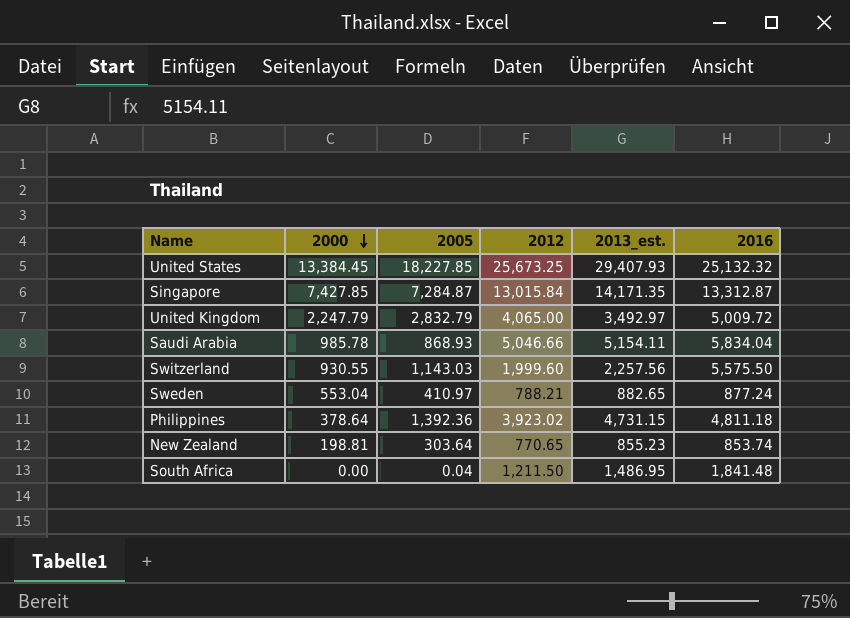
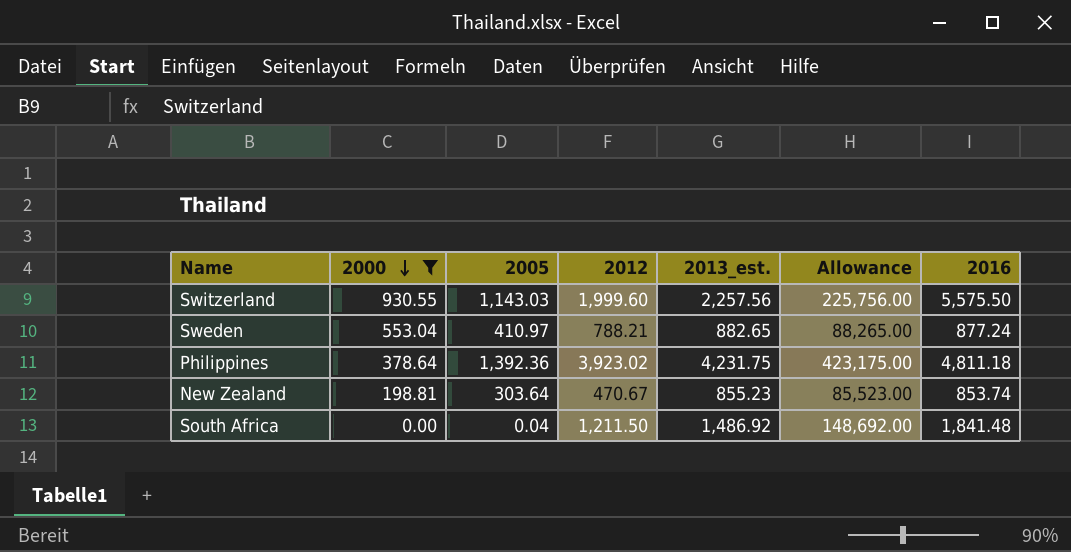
filter: none -> 2000 <= 930.55
column Allowance | formula: none -> [2013_est.] * 100
Philippines | 2013_est.: 4,731.15 -> 4,231.75
New Zealand | 2012: 770.65 -> 470.67
South Africa | 2013_est.: 1,486.95 -> 1,486.92

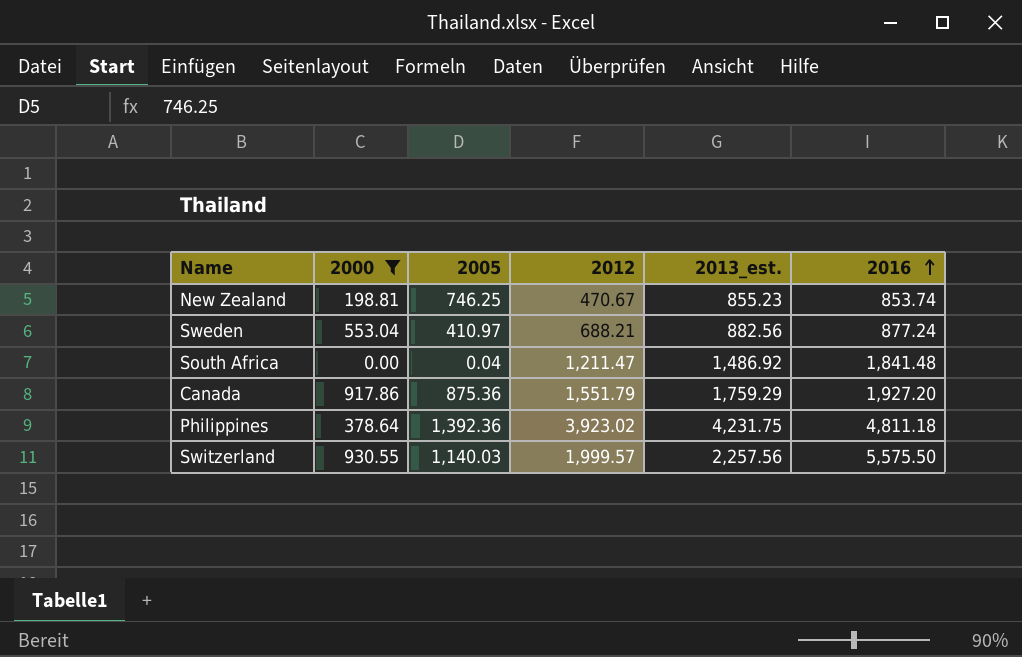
row order: 2000 descending -> 2016 ascending
column Allowance | formula: [2013_est.] * 100 -> none
New Zealand | 2005: 303.64 -> 746.25
Sweden | 2012: 788.21 -> 688.21
Sweden | 2013_est.: 882.65 -> 882.56
South Africa | 2012: 1,211.50 -> 1,211.47
row Canada: none -> 917.86 | 875.36 | 1,551.79 | 1,759.29 | 1,927.20
Switzerland | 2005: 1,143.03 -> 1,140.03
Switzerland | 2012: 1,999.60 -> 1,999.57

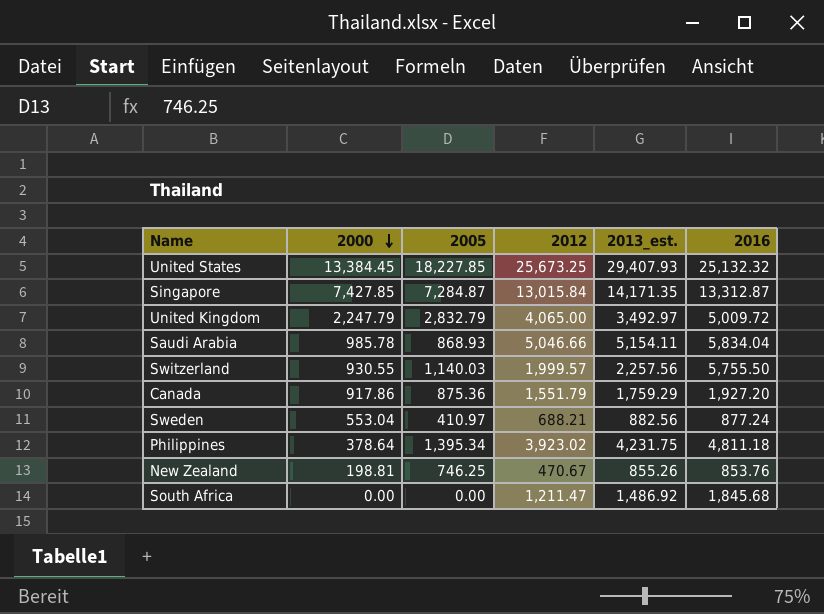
filter: 2000 <= 930.55 -> none
row order: 2016 ascending -> 2000 descending
Switzerland | 2016: 5,575.50 -> 5,755.50
Philippines | 2005: 1,392.36 -> 1,395.34
New Zealand | 2013_est.: 855.23 -> 855.26
New Zealand | 2016: 853.74 -> 853.76
South Africa | 2005: 0.04 -> 0.00
South Africa | 2016: 1,841.48 -> 1,845.68

